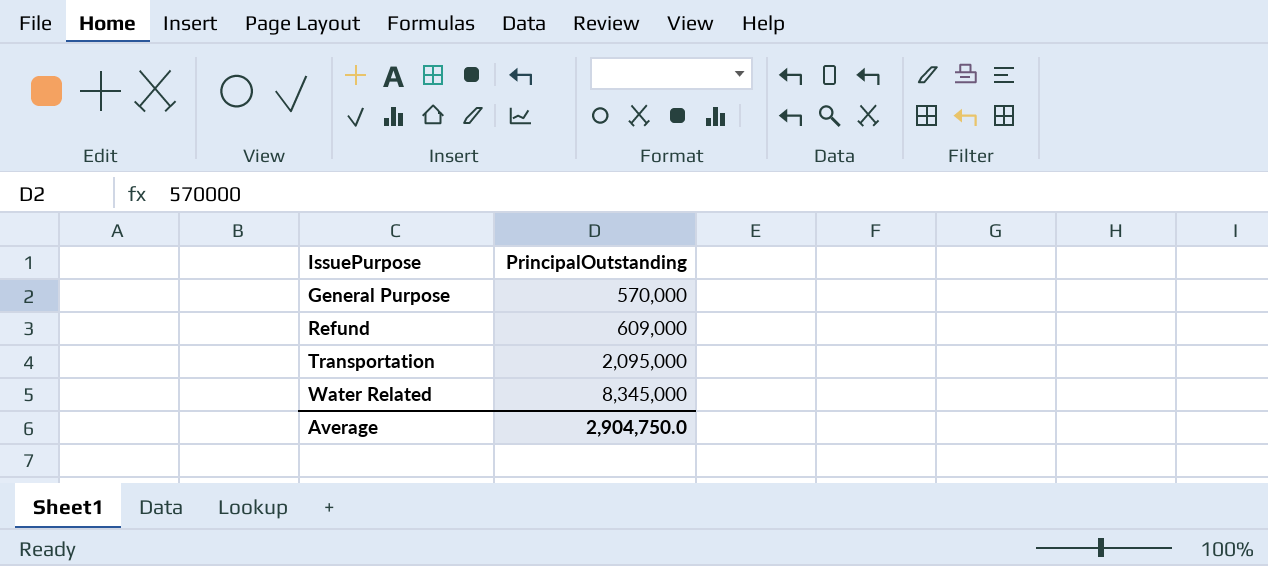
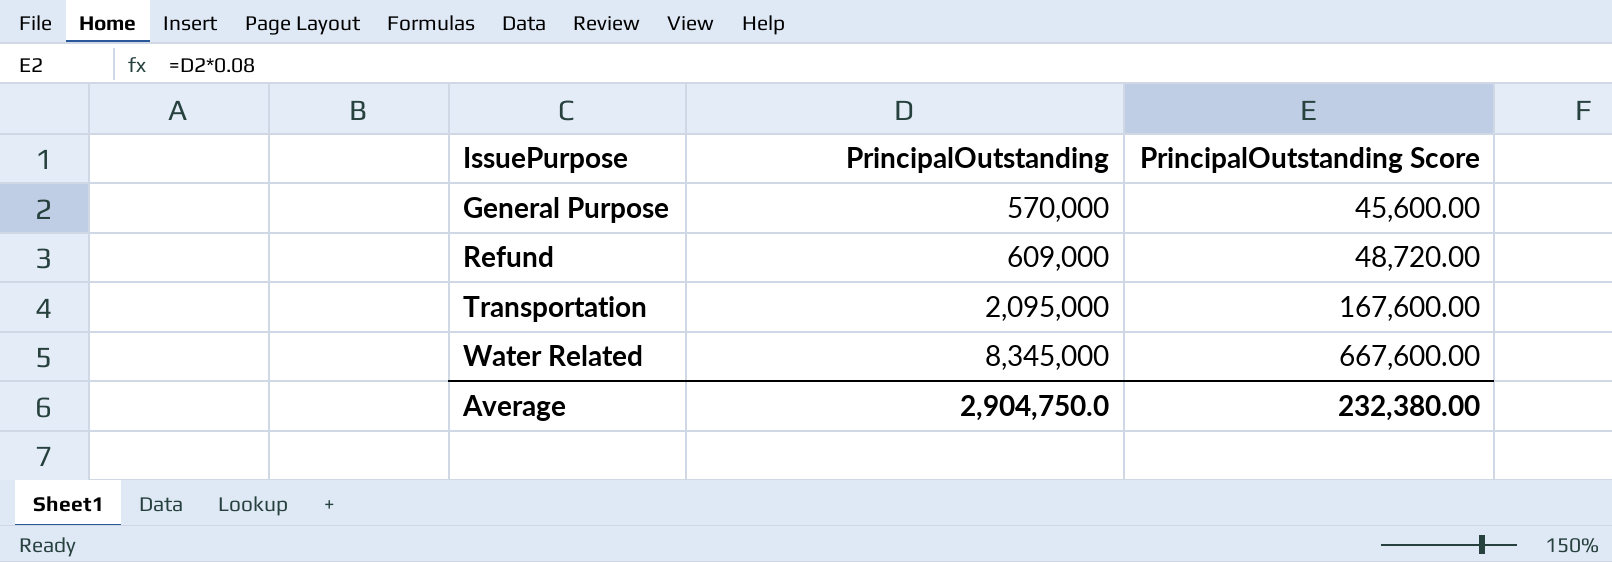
column PrincipalOutstanding Score | formula: none -> [PrincipalOutstanding] * 0.08

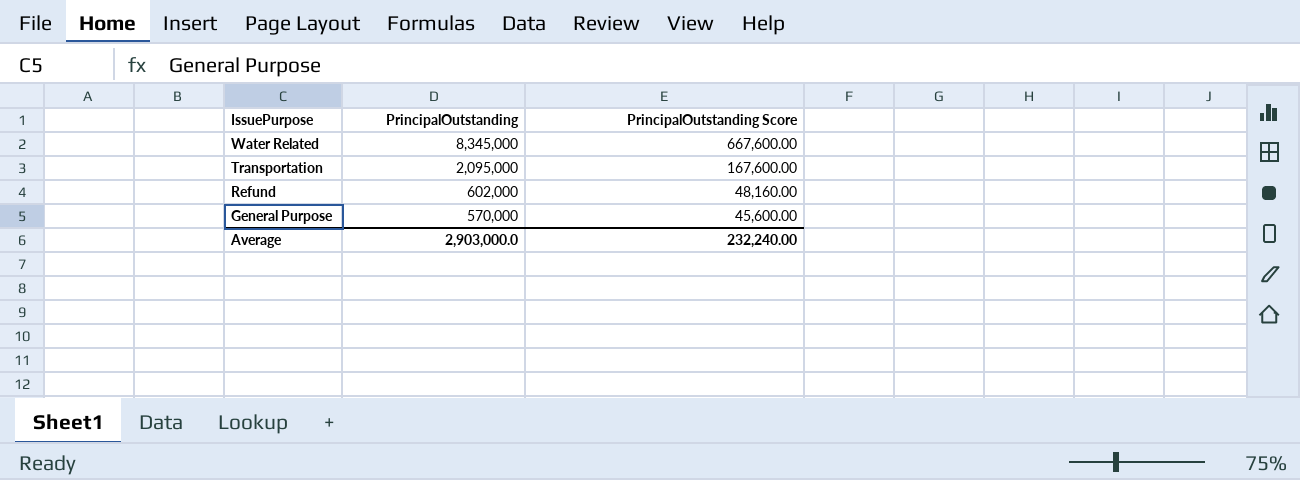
row order: IssuePurpose ascending -> IssuePurpose descending
Refund | PrincipalOutstanding: 609,000 -> 602,000
Refund | PrincipalOutstanding Score: 48,720.00 -> 48,160.00
Average | PrincipalOutstanding: 2,904,750.0 -> 2,903,000.0
Average | PrincipalOutstanding Score: 232,380.00 -> 232,240.00

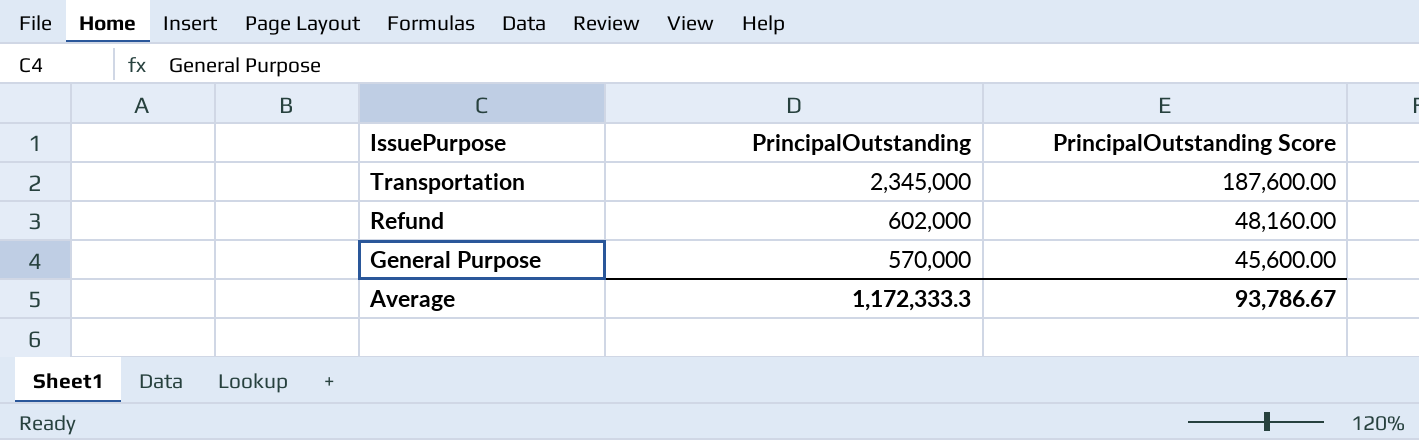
row Water Related: 8,345,000 | 667,600.00 -> none
Transportation | PrincipalOutstanding: 2,095,000 -> 2,345,000
Transportation | PrincipalOutstanding Score: 167,600.00 -> 187,600.00
Average | PrincipalOutstanding: 2,903,000.0 -> 1,172,333.3
Average | PrincipalOutstanding Score: 232,240.00 -> 93,786.67

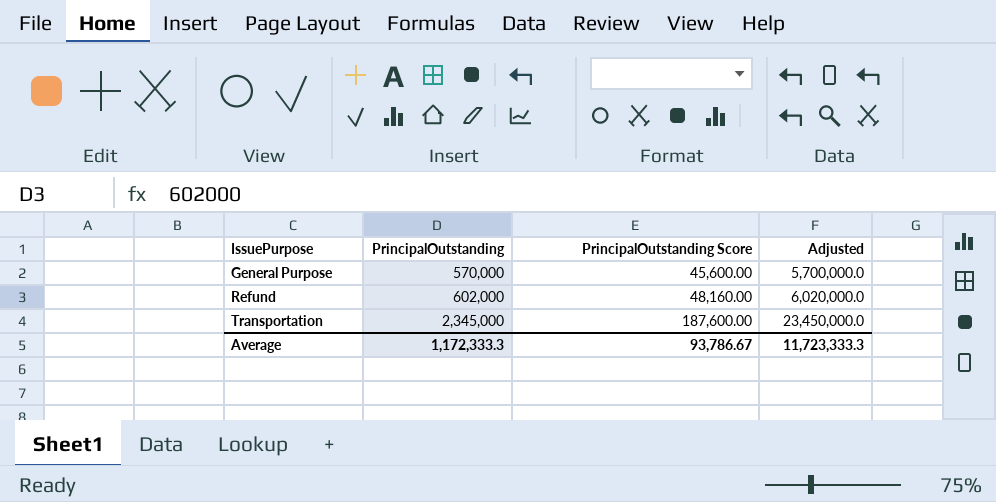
row order: IssuePurpose descending -> IssuePurpose ascending
column Adjusted | formula: none -> [PrincipalOutstanding] * 10

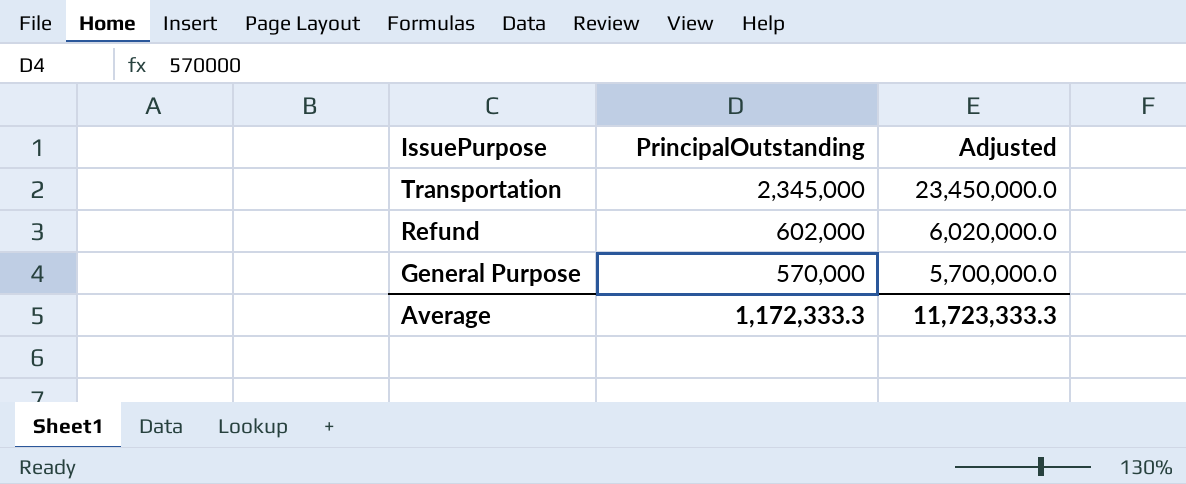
row order: IssuePurpose ascending -> IssuePurpose descending
column PrincipalOutstanding Score | formula: [PrincipalOutstanding] * 0.08 -> none

